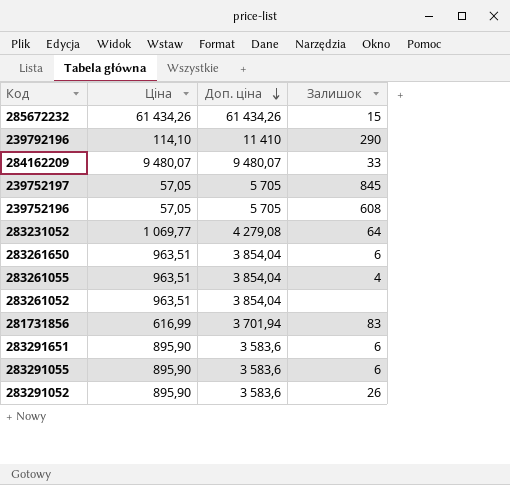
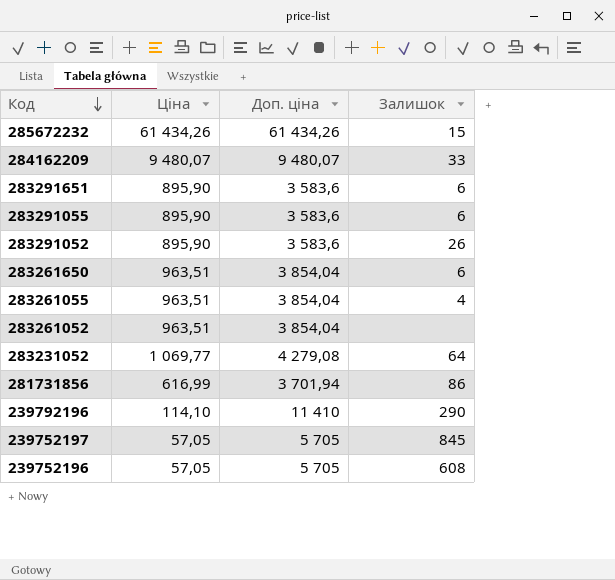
row order: Доп. ціна descending -> Код descending
281731856 | Залишок: 83 -> 86

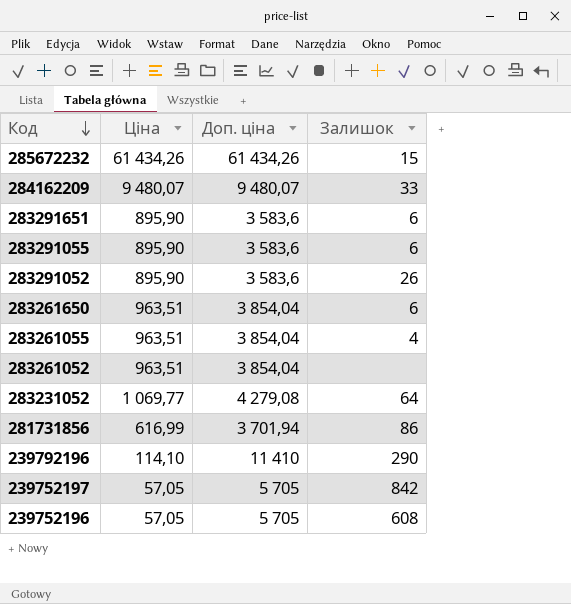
239752197 | Залишок: 845 -> 842

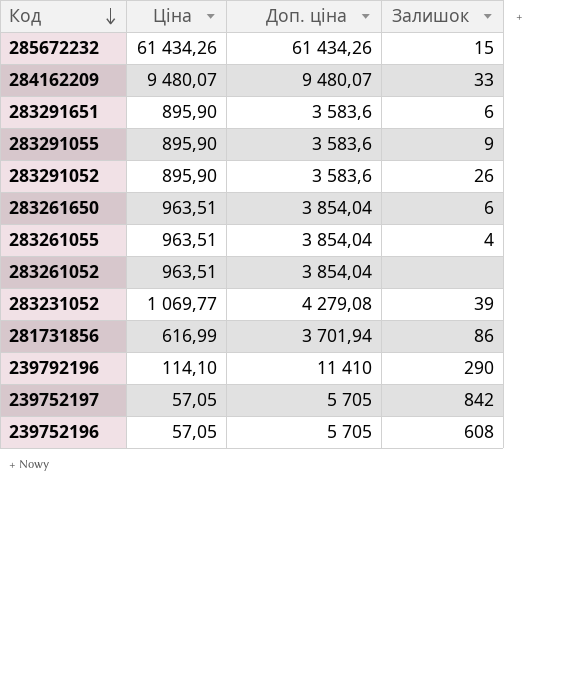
283291055 | Залишок: 6 -> 9
283231052 | Залишок: 64 -> 39

